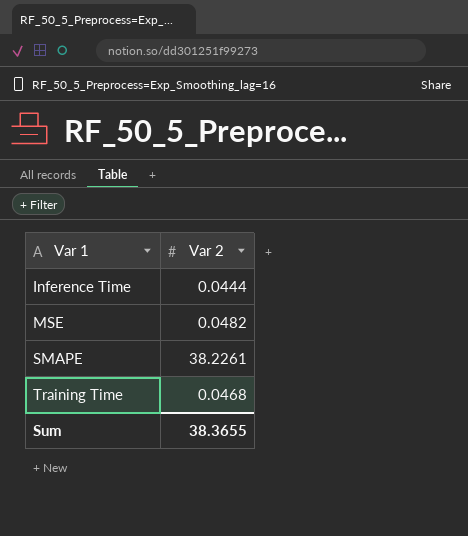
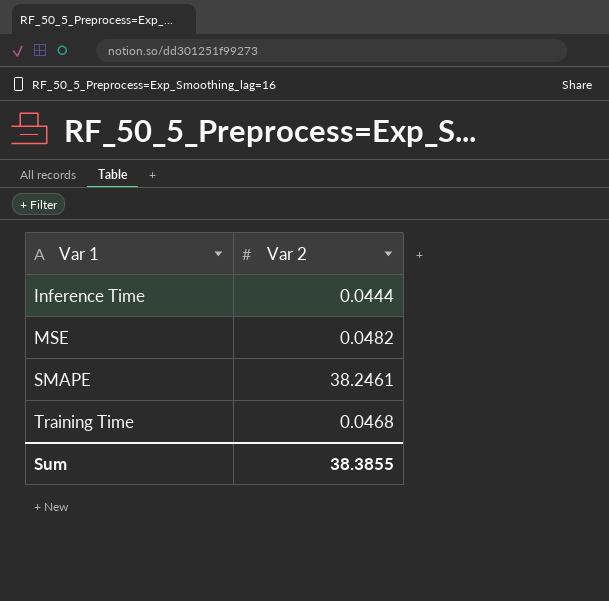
SMAPE | Var 2: 38.2261 -> 38.2461
Sum | Var 2: 38.3655 -> 38.3855

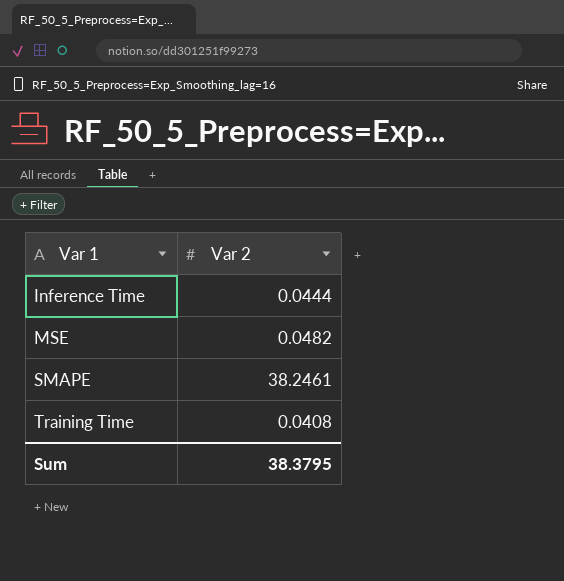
Training Time | Var 2: 0.0468 -> 0.0408
Sum | Var 2: 38.3855 -> 38.3795

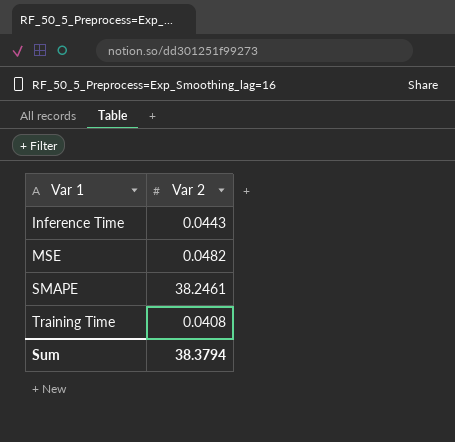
Inference Time | Var 2: 0.0444 -> 0.0443
Sum | Var 2: 38.3795 -> 38.3794

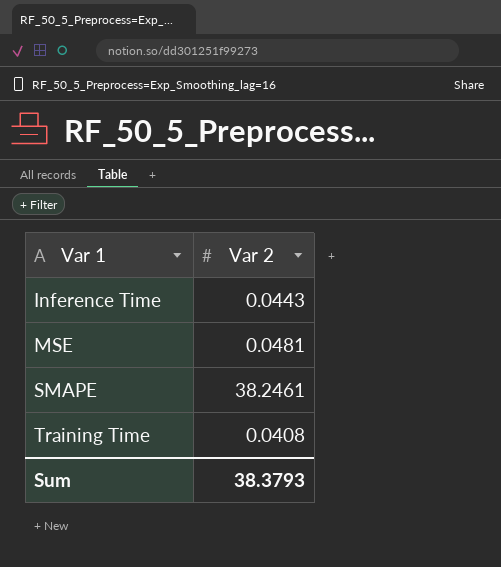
MSE | Var 2: 0.0482 -> 0.0481
Sum | Var 2: 38.3794 -> 38.3793

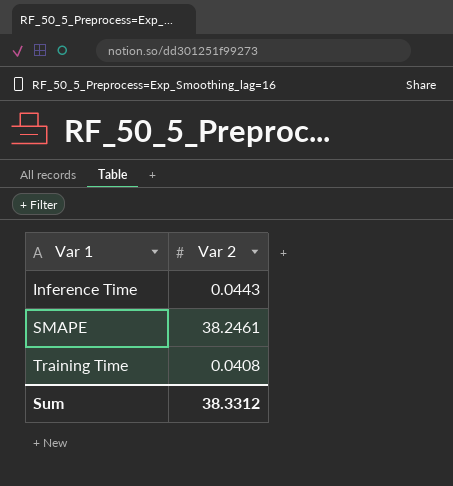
row MSE: 0.0481 -> none
Sum | Var 2: 38.3793 -> 38.3312

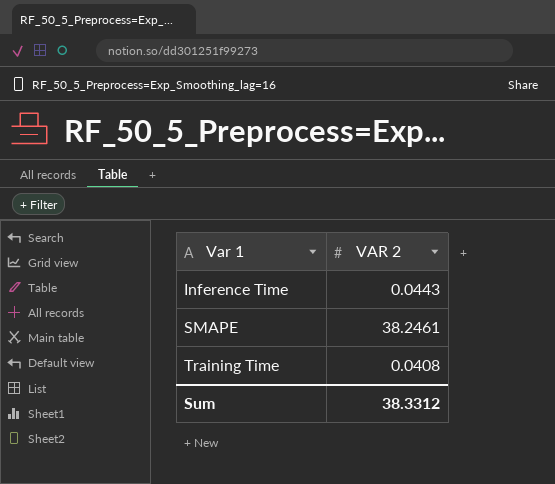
column name: Var 2 -> VAR 2

